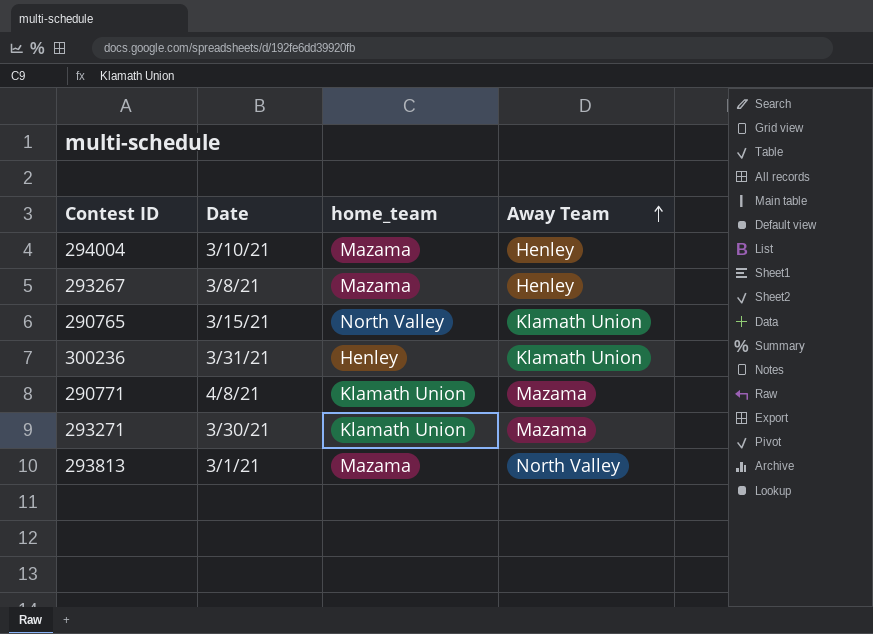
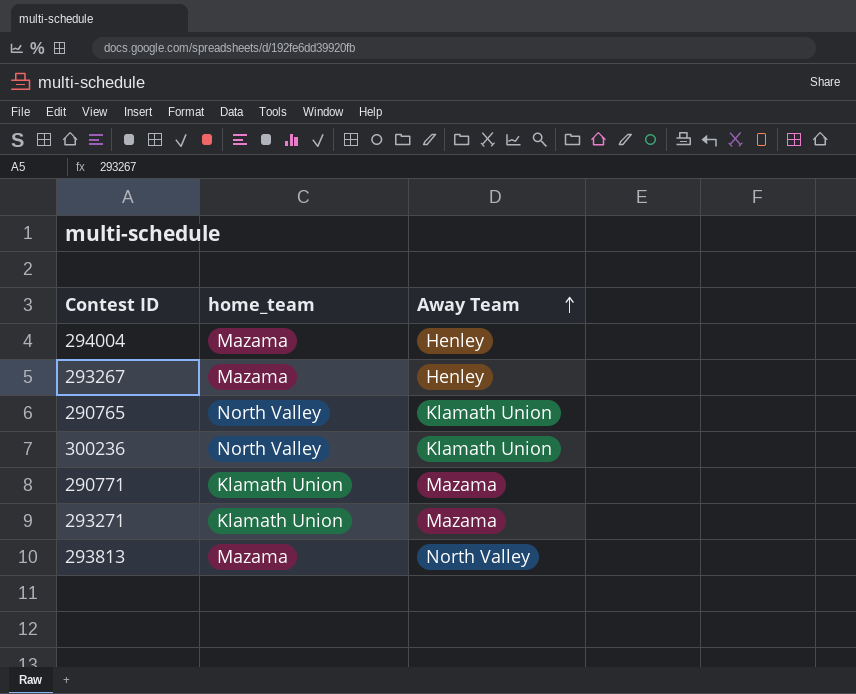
column Date | position: 2 -> none
300236 | home_team: Henley -> North Valley

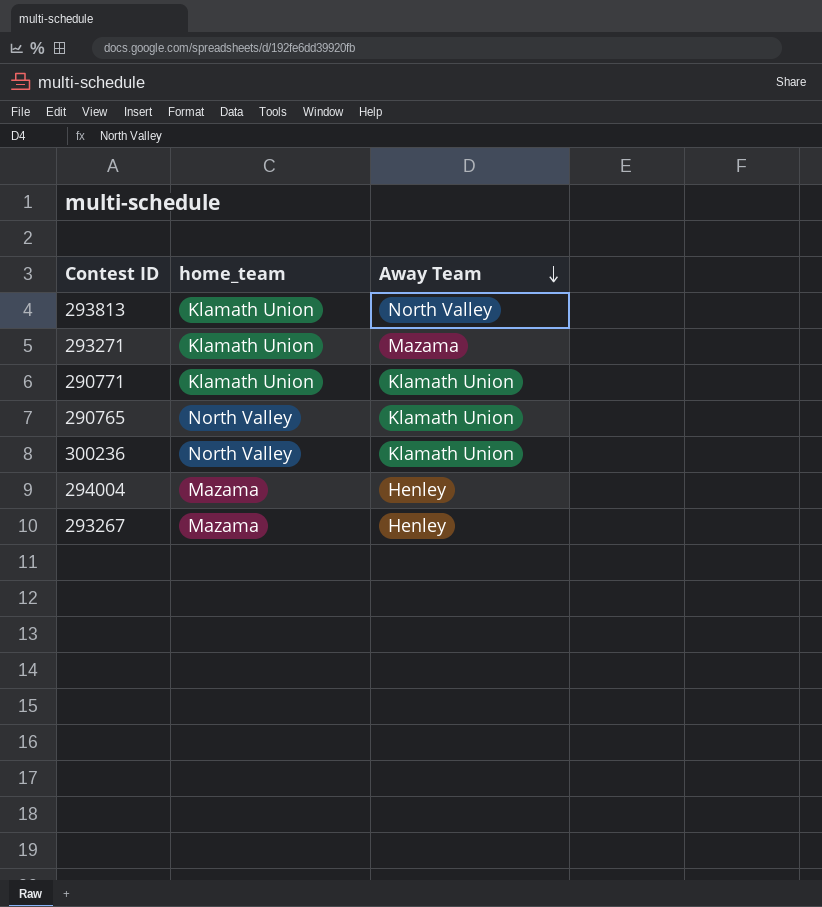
row order: Away Team ascending -> Away Team descending
293813 | home_team: Mazama -> Klamath Union
290771 | Away Team: Mazama -> Klamath Union

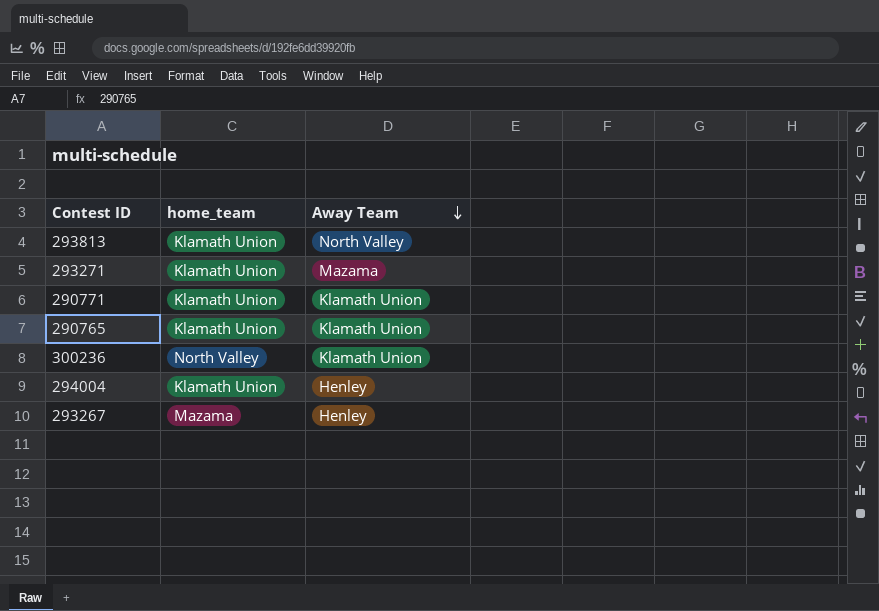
290765 | home_team: North Valley -> Klamath Union
294004 | home_team: Mazama -> Klamath Union

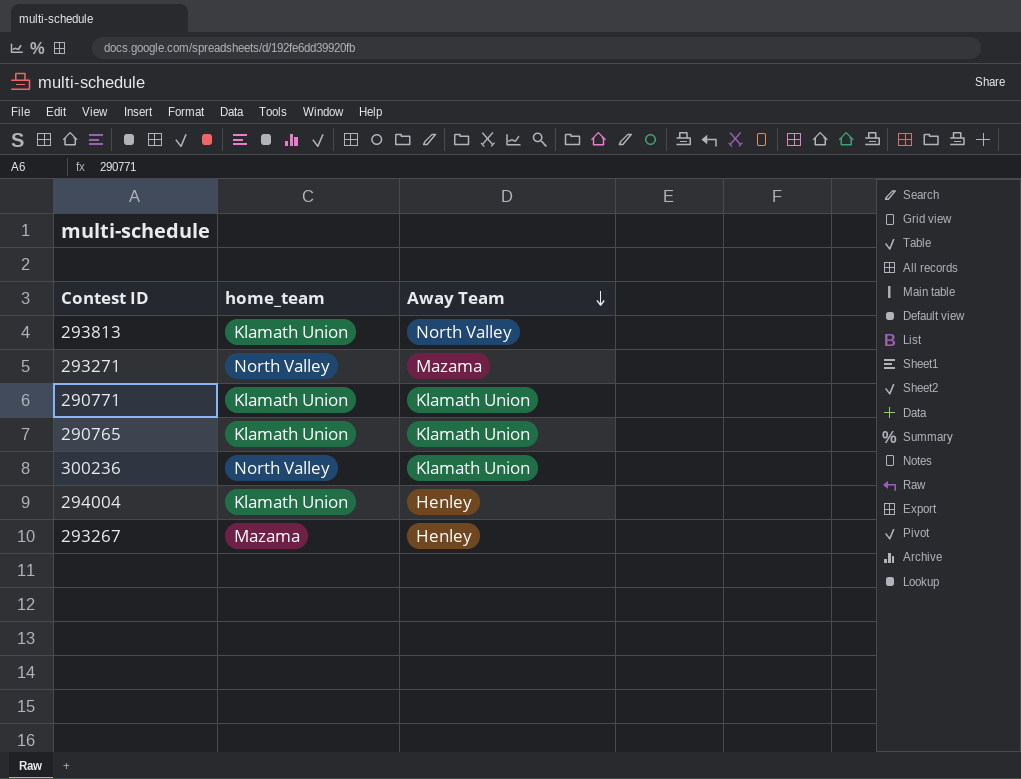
293271 | home_team: Klamath Union -> North Valley

